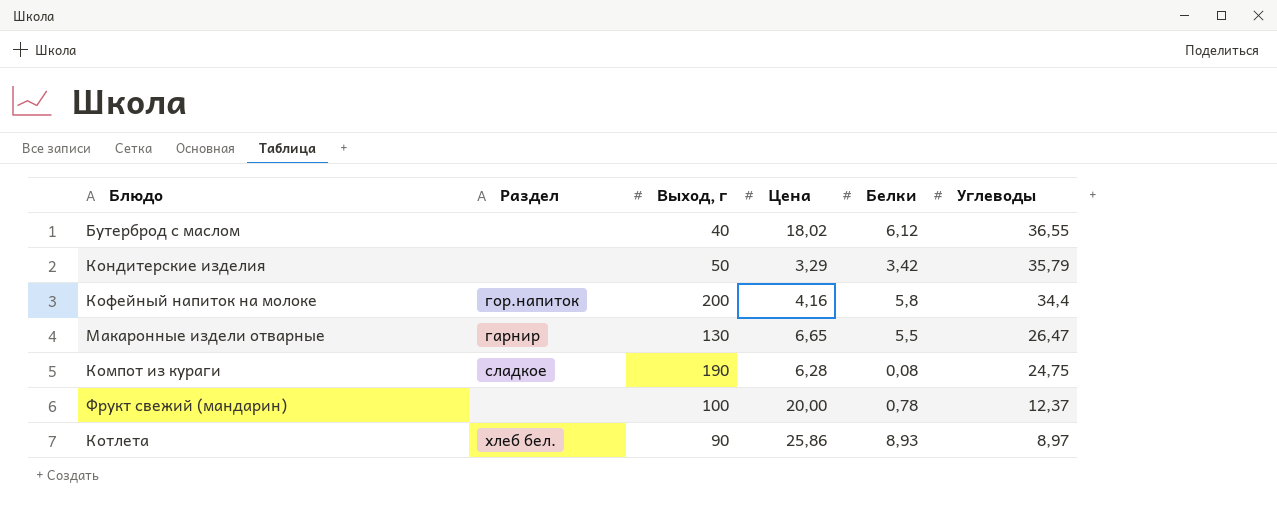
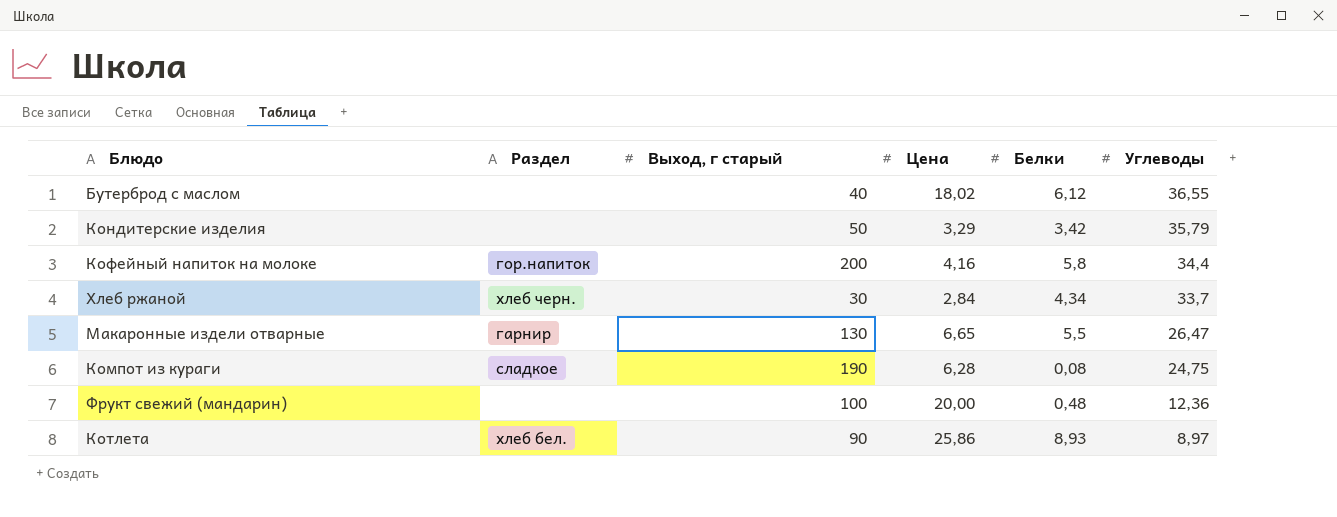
column name: Выход, г -> Выход, г старый
row Хлеб ржаной: none -> хлеб черн. | 30 | 2,84 | 4,34 | 33,7
Фрукт свежий (мандарин) | Белки: 0,78 -> 0,48
Фрукт свежий (мандарин) | Углеводы: 12,37 -> 12,36

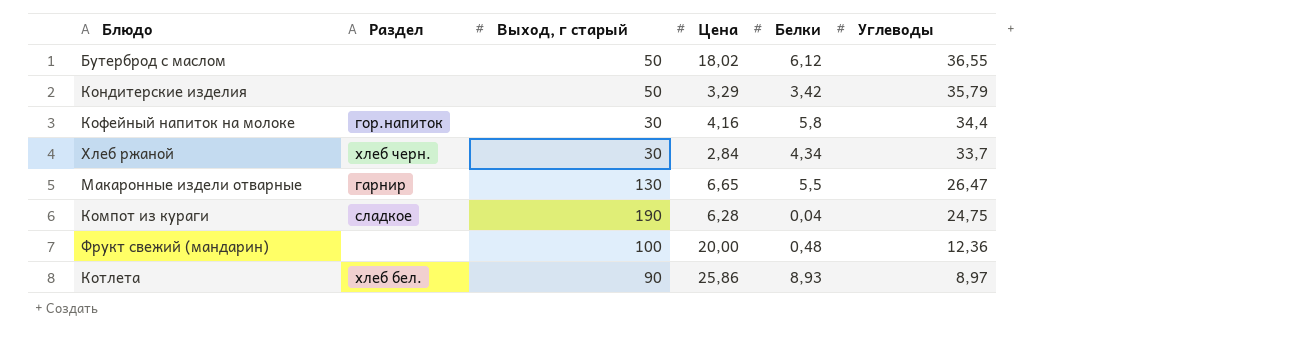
Бутерброд с маслом | Выход, г старый: 40 -> 50
Кофейный напиток на молоке | Выход, г старый: 200 -> 30
Компот из кураги | Белки: 0,08 -> 0,04

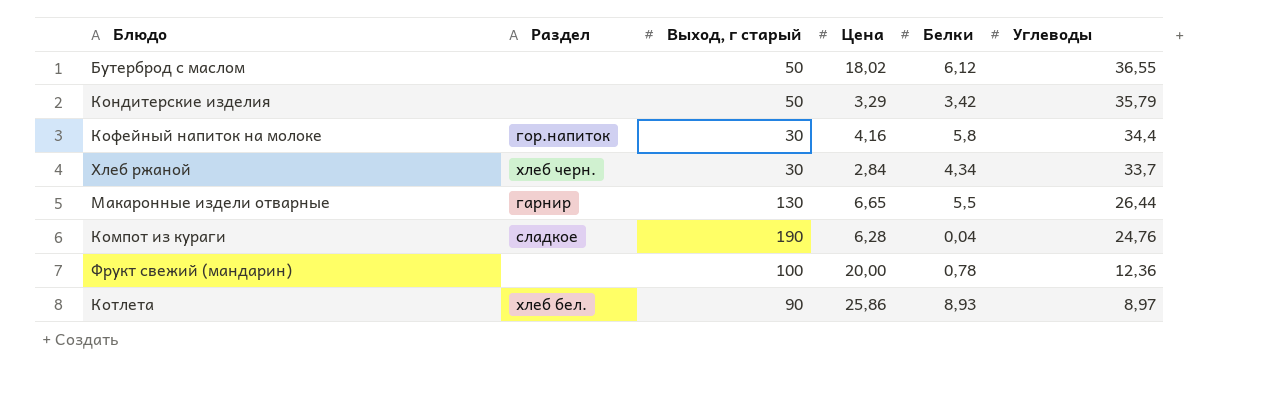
Макаронные издели отварные | Углеводы: 26,47 -> 26,44
Компот из кураги | Углеводы: 24,75 -> 24,76
Фрукт свежий (мандарин) | Белки: 0,48 -> 0,78

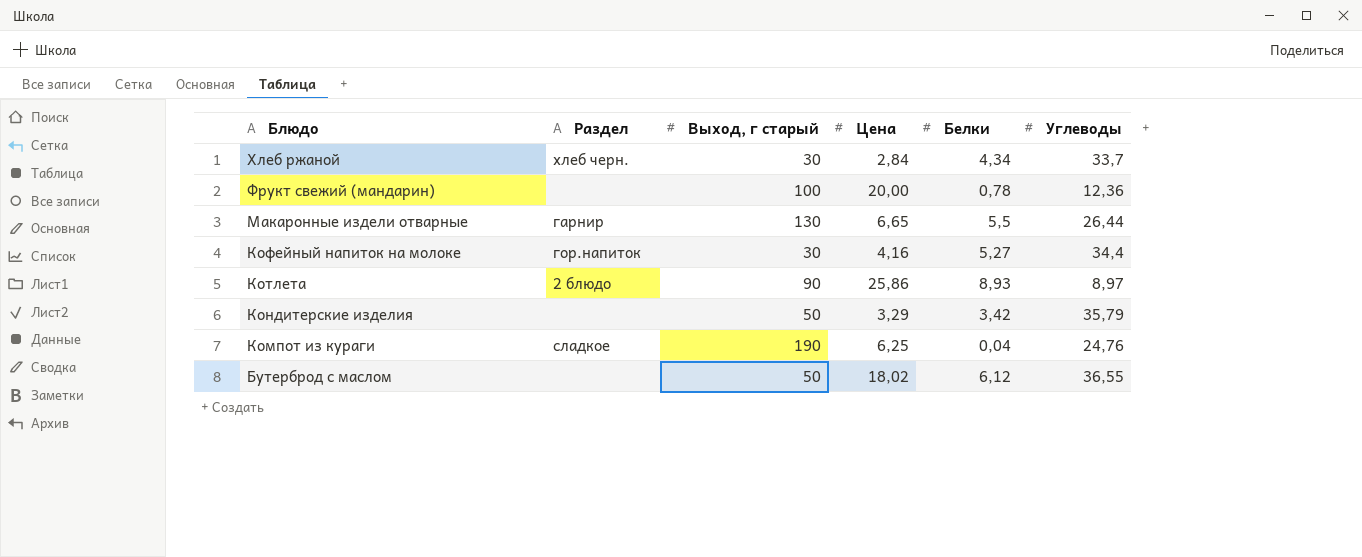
row order: Углеводы descending -> Блюдо descending
Кофейный напиток на молоке | Белки: 5,8 -> 5,27
Котлета | Раздел: хлеб бел. -> 2 блюдо
Компот из кураги | Цена: 6,28 -> 6,25

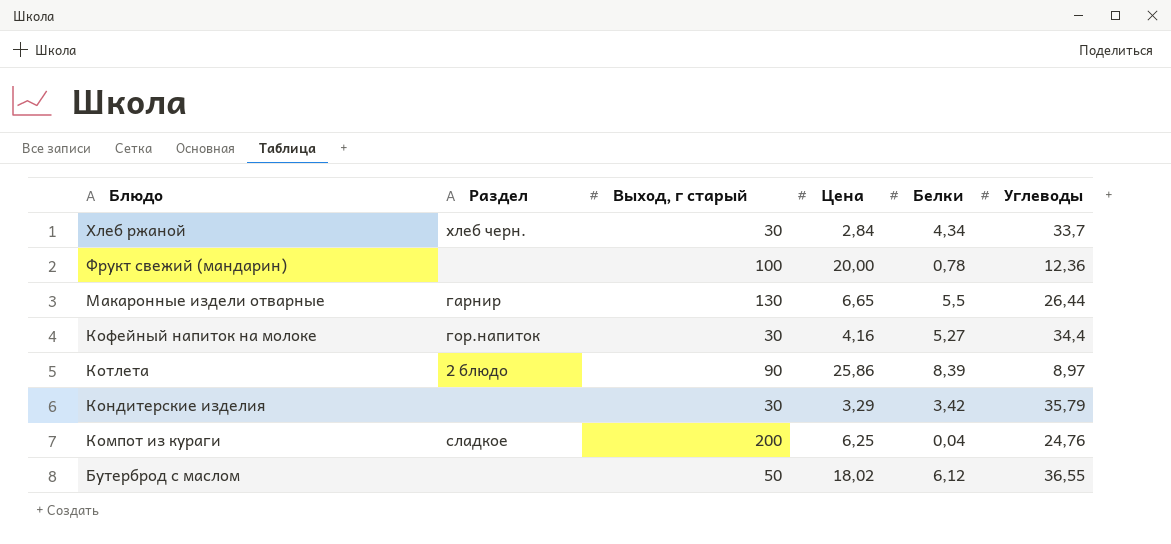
Котлета | Белки: 8,93 -> 8,39
Кондитерские изделия | Выход, г старый: 50 -> 30
Компот из кураги | Выход, г старый: 190 -> 200

